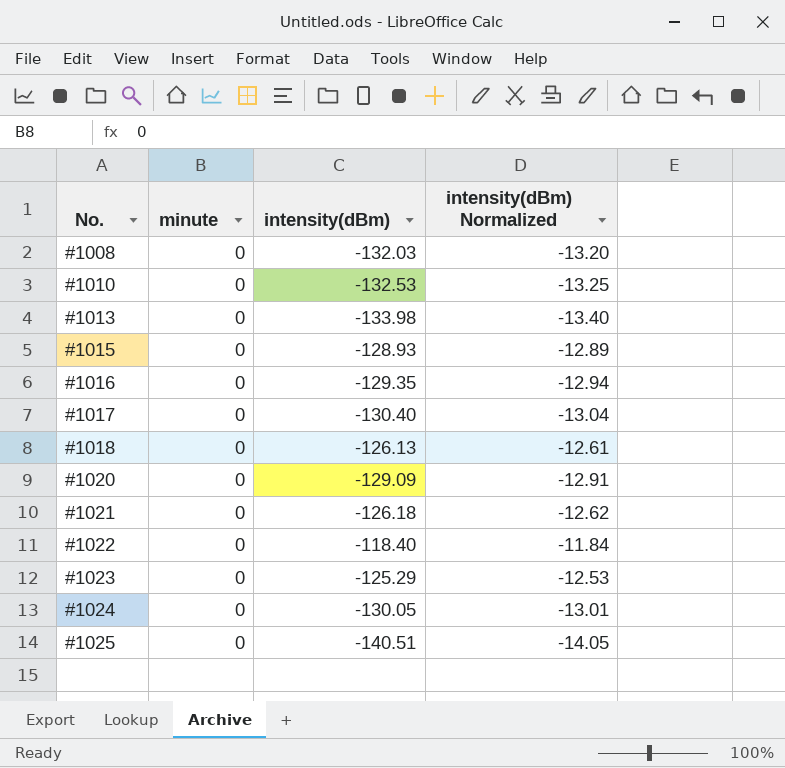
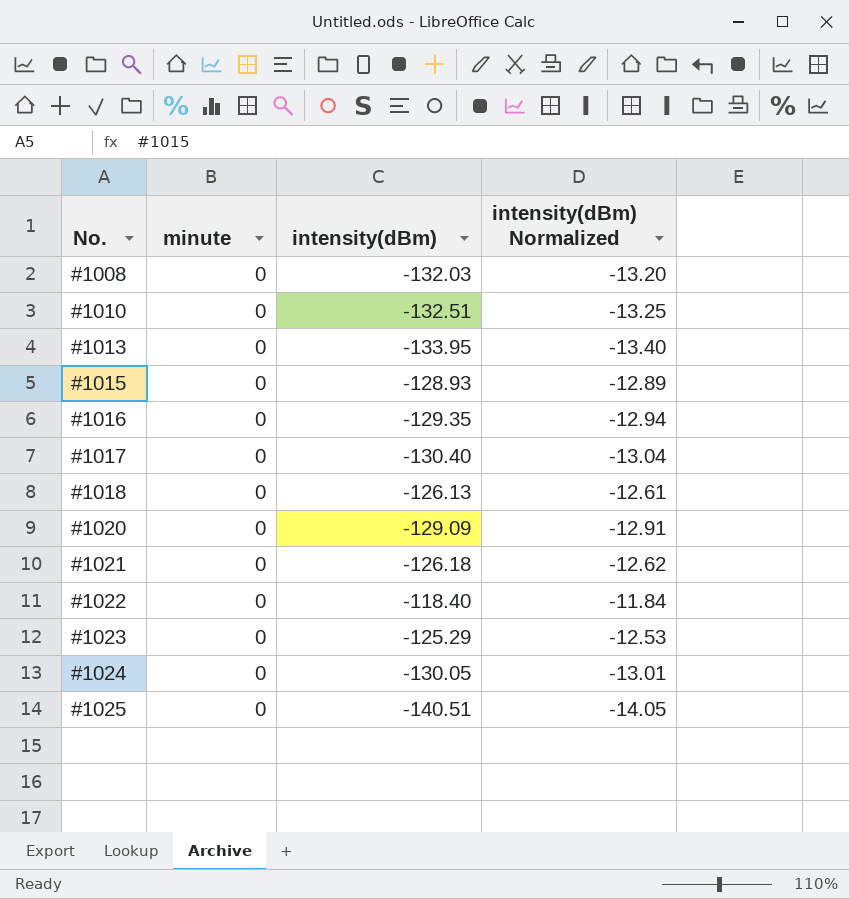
#1010 | intensity(dBm): -132.53 -> -132.51
#1013 | intensity(dBm): -133.98 -> -133.95

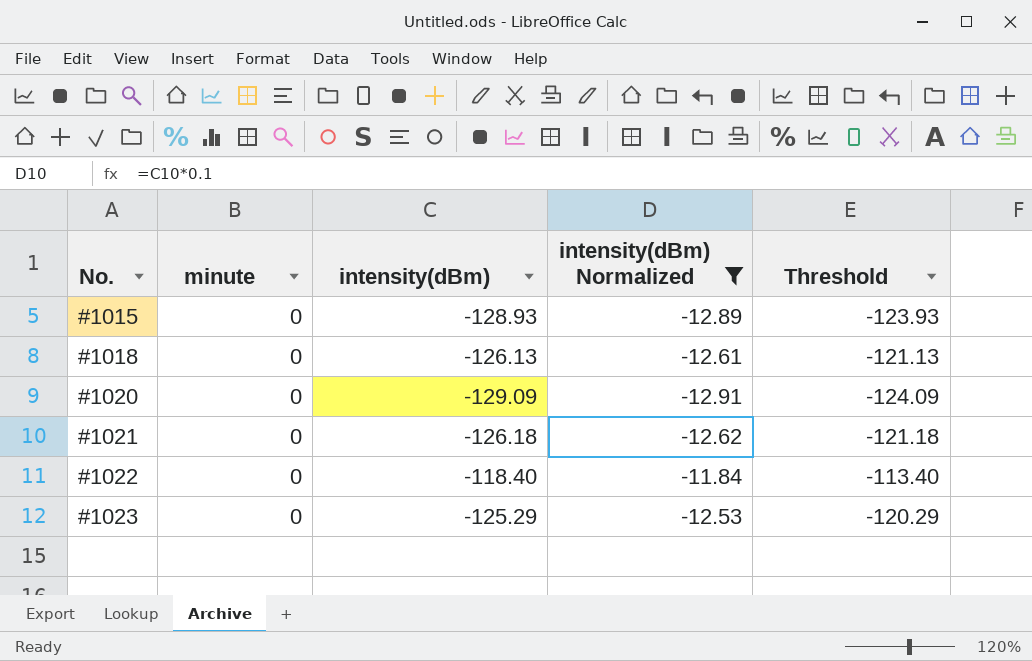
filter: none -> intensity(dBm) Normalized >= -12.91
column Threshold | formula: none -> [intensity(dBm)] + 5

